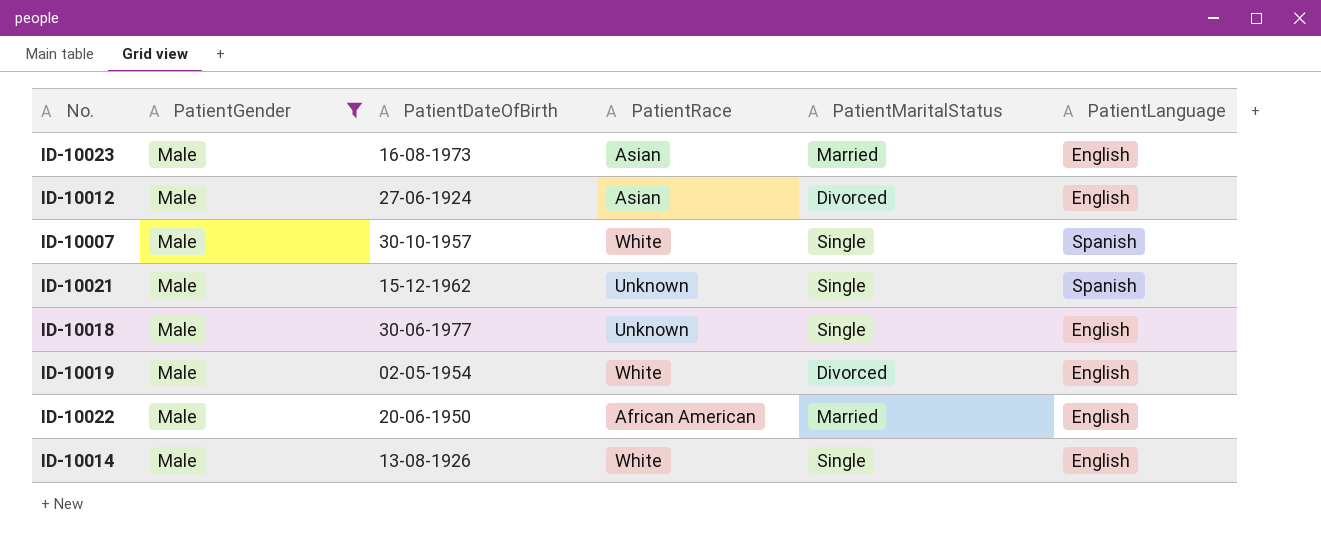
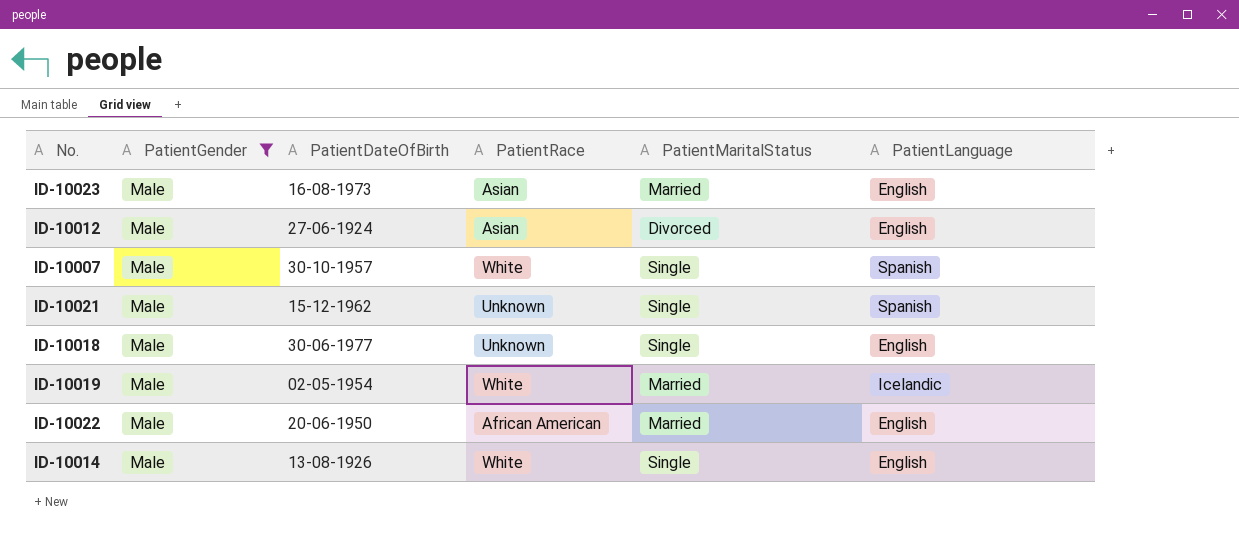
ID-10019 | PatientMaritalStatus: Divorced -> Married
ID-10019 | PatientLanguage: English -> Icelandic

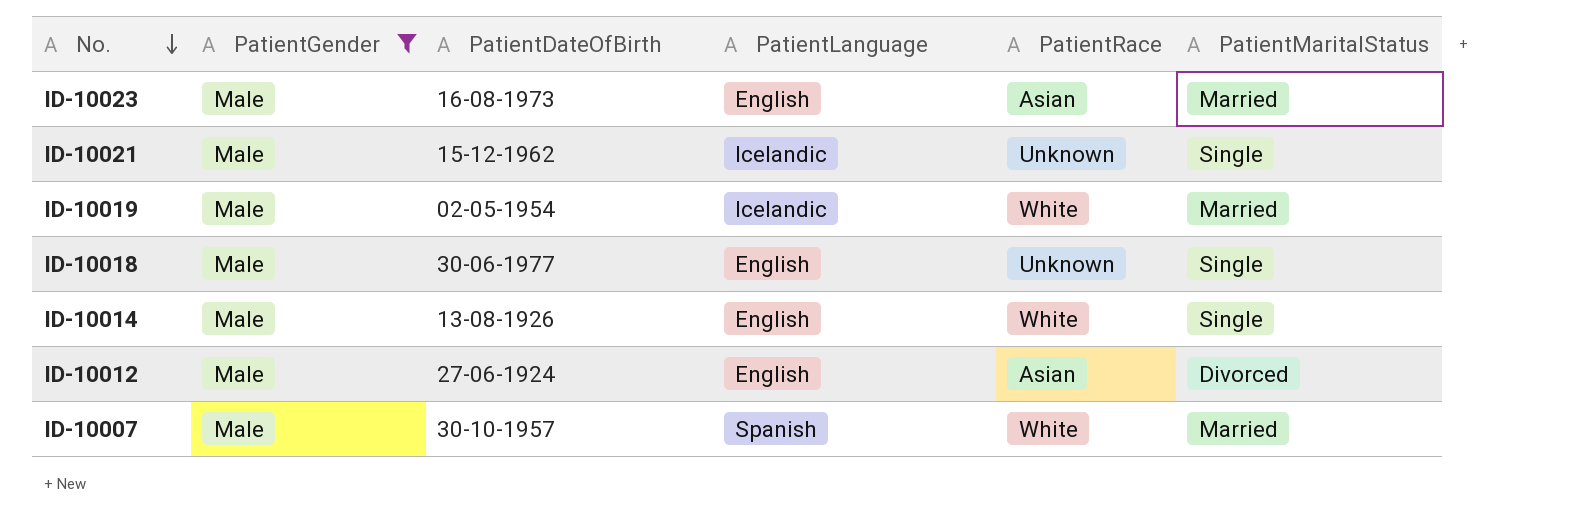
row order: none -> No. descending
column PatientLanguage | position: 6 -> 4
row ID-10022: Male | 20-06-1950 | African American | Married | English -> none
ID-10021 | PatientLanguage: Spanish -> Icelandic
ID-10007 | PatientMaritalStatus: Single -> Married

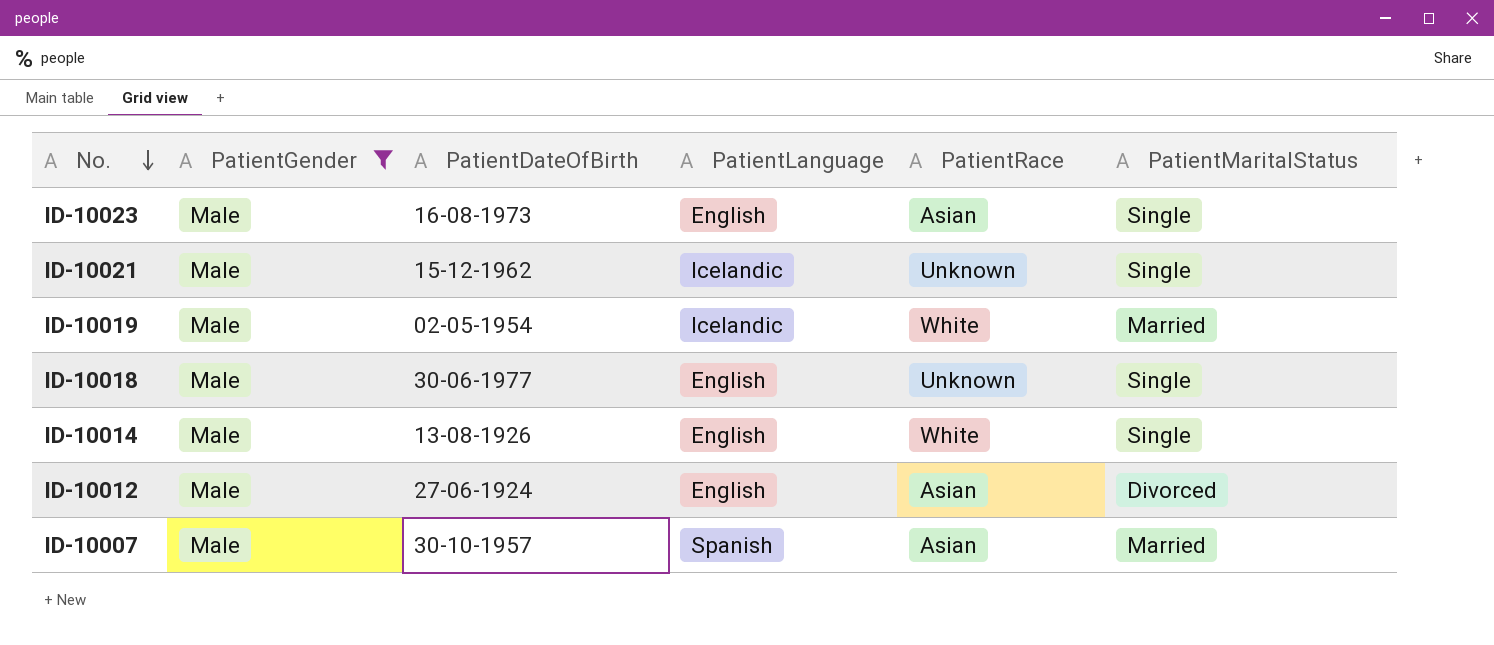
ID-10023 | PatientMaritalStatus: Married -> Single
ID-10007 | PatientRace: White -> Asian

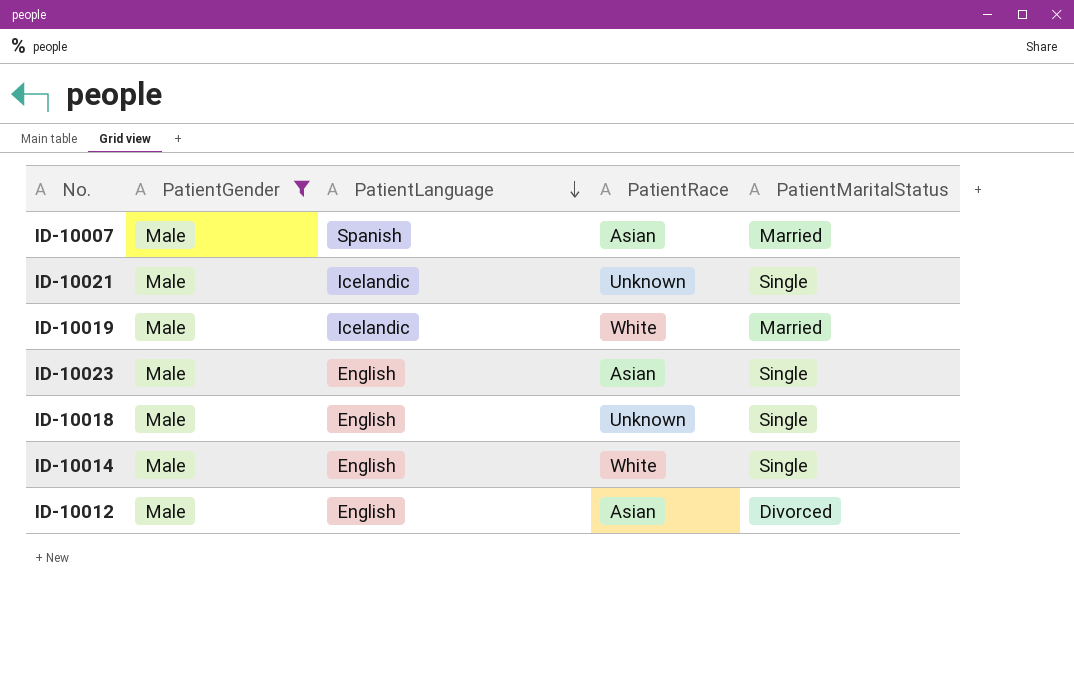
row order: No. descending -> PatientLanguage descending
column PatientDateOfBirth | position: 3 -> none

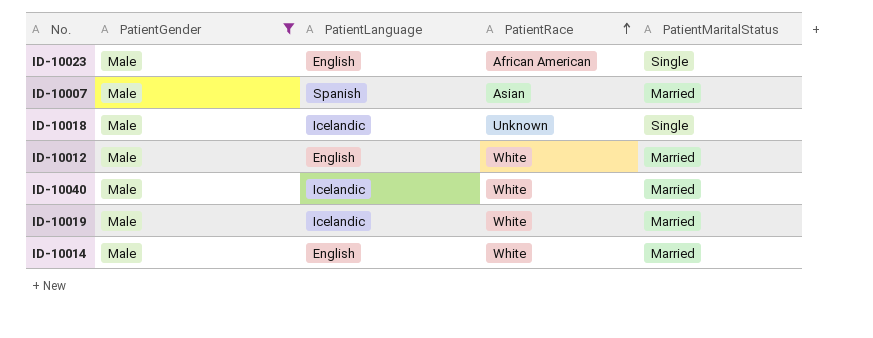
row order: PatientLanguage descending -> PatientRace ascending
row ID-10021: Male | Icelandic | Unknown | Single -> none
ID-10023 | PatientRace: Asian -> African American
ID-10018 | PatientLanguage: English -> Icelandic
ID-10012 | PatientRace: Asian -> White
ID-10012 | PatientMaritalStatus: Divorced -> Married
row ID-10040: none -> Male | Icelandic | White | Married
ID-10014 | PatientMaritalStatus: Single -> Married

